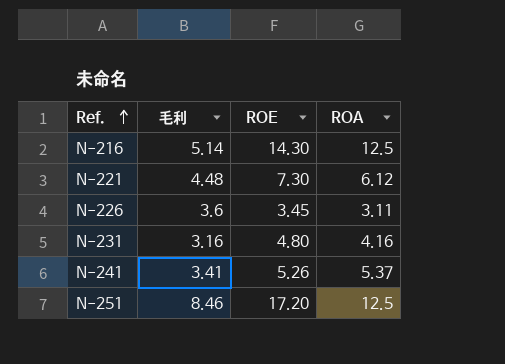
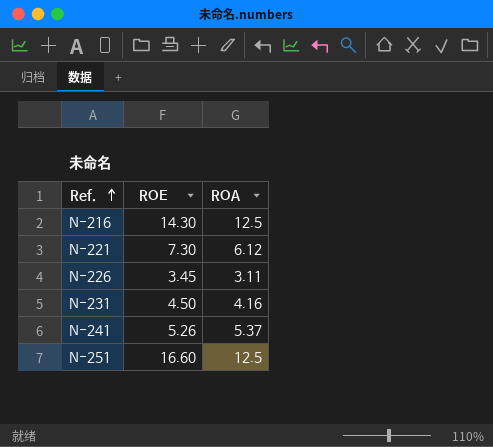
column 毛利 | position: 2 -> none
N-231 | ROE: 4.80 -> 4.50
N-251 | ROE: 17.20 -> 16.60

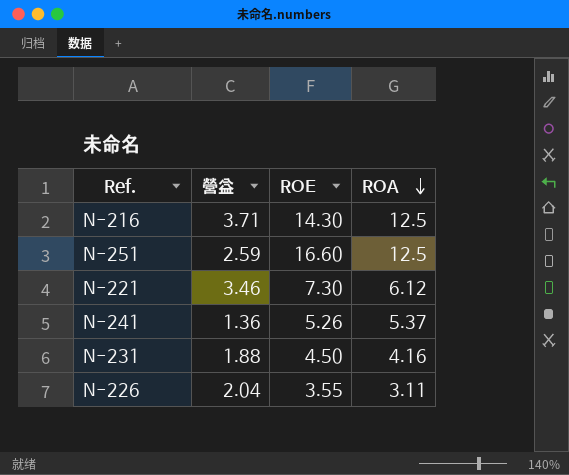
row order: Ref. ascending -> ROA descending
column 營益 | position: none -> 2
N-226 | ROE: 3.45 -> 3.55

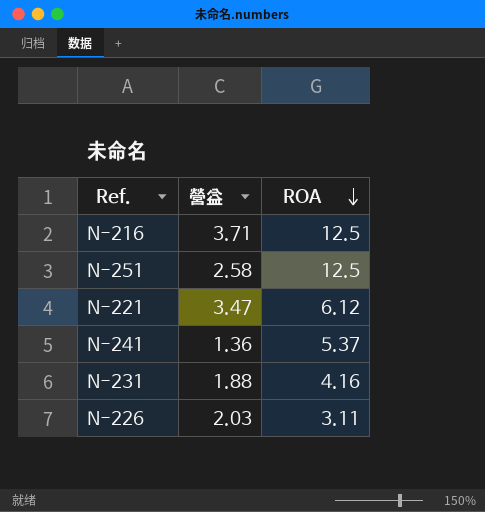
column ROE | position: 3 -> none
N-251 | 營益: 2.59 -> 2.58
N-221 | 營益: 3.46 -> 3.47
N-226 | 營益: 2.04 -> 2.03

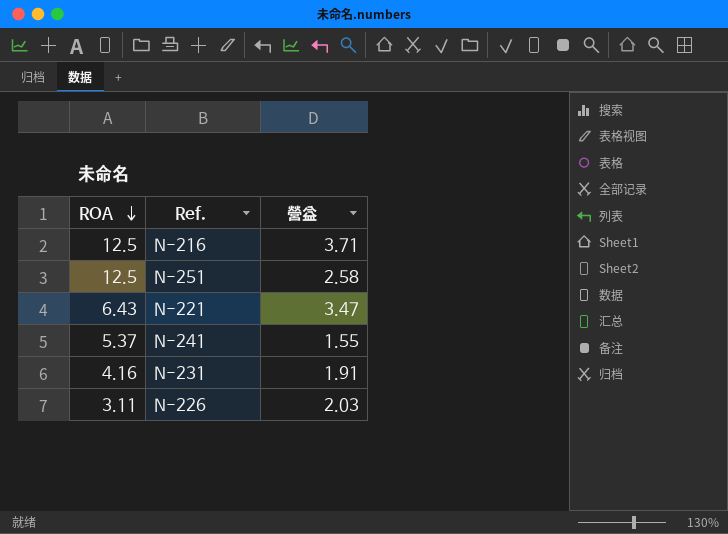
column ROA | position: 3 -> 1
N-221 | ROA: 6.12 -> 6.43
N-241 | 營益: 1.36 -> 1.55
N-231 | 營益: 1.88 -> 1.91

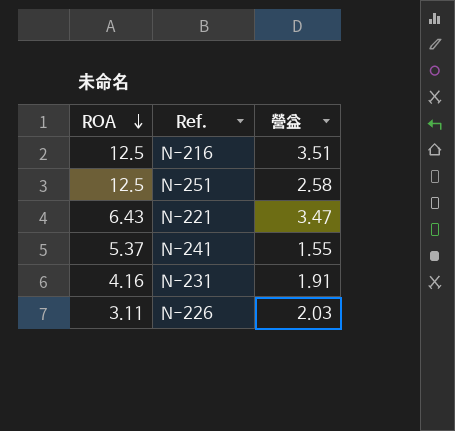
N-216 | 營益: 3.71 -> 3.51

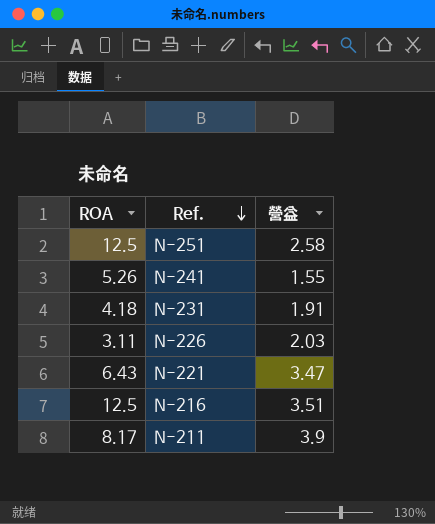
row order: ROA descending -> Ref. descending
N-241 | ROA: 5.37 -> 5.26
N-231 | ROA: 4.16 -> 4.18
row N-211: none -> 8.17 | 3.9

